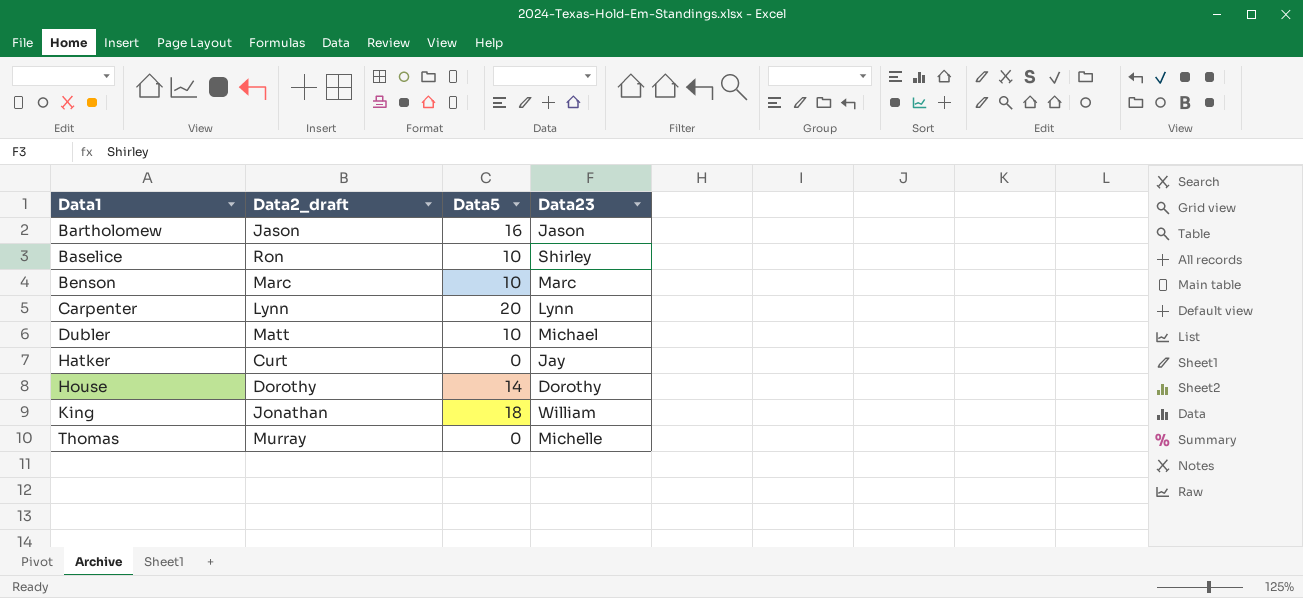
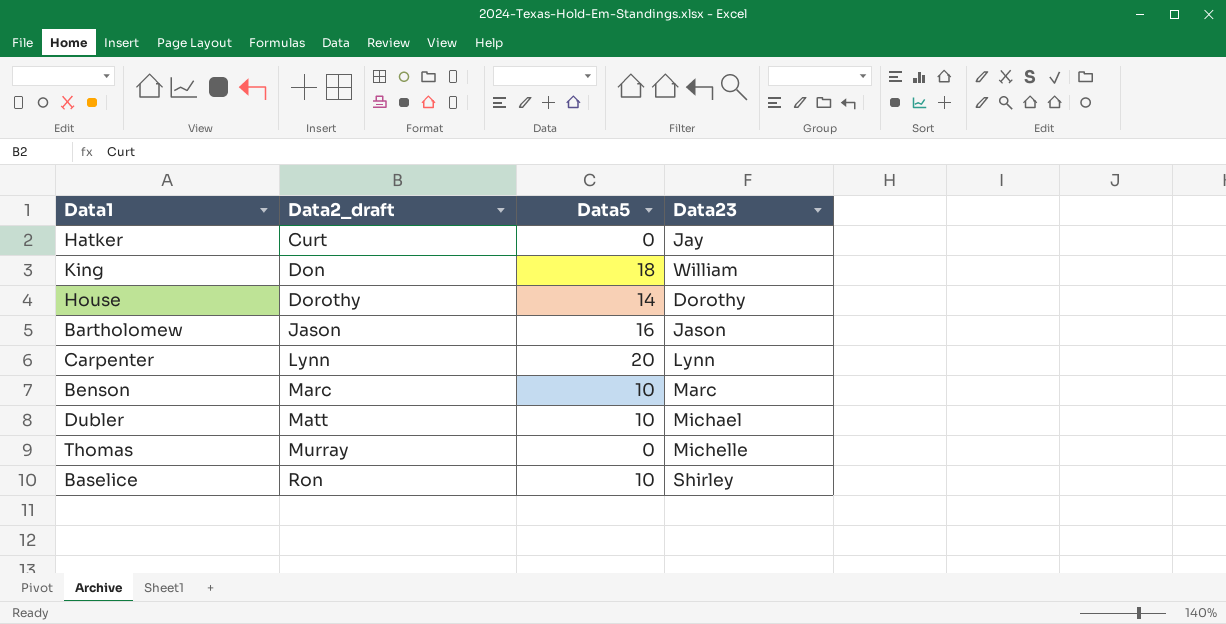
row order: Data1 ascending -> Data2_draft ascending
King | Data2_draft: Jonathan -> Don

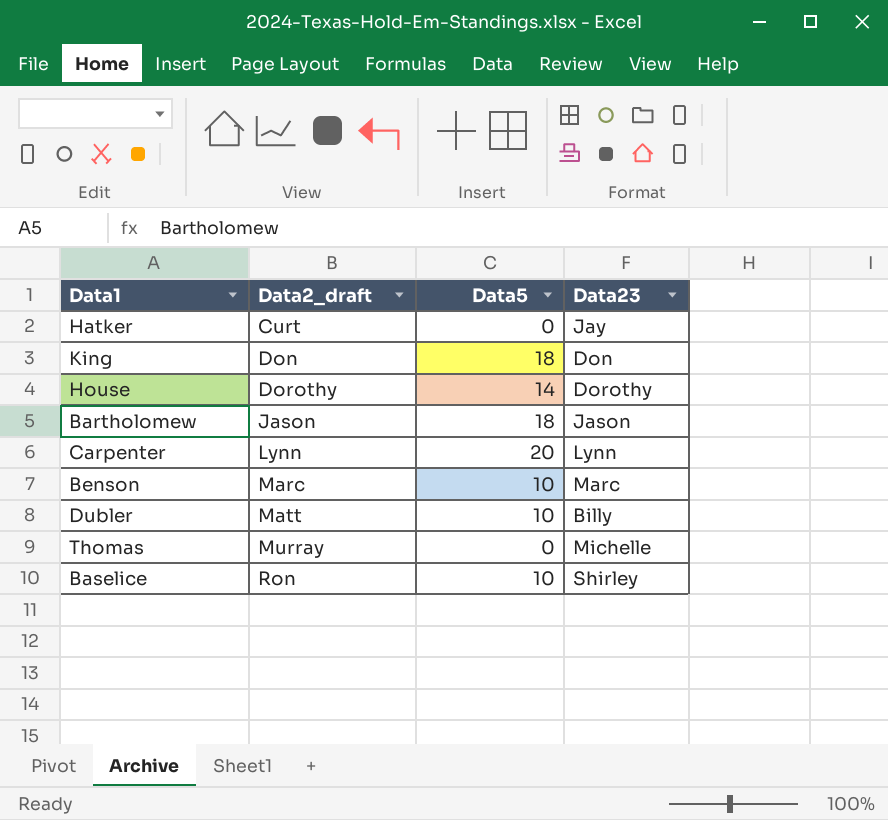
King | Data23: William -> Don
Bartholomew | Data5: 16 -> 18
Dubler | Data23: Michael -> Billy

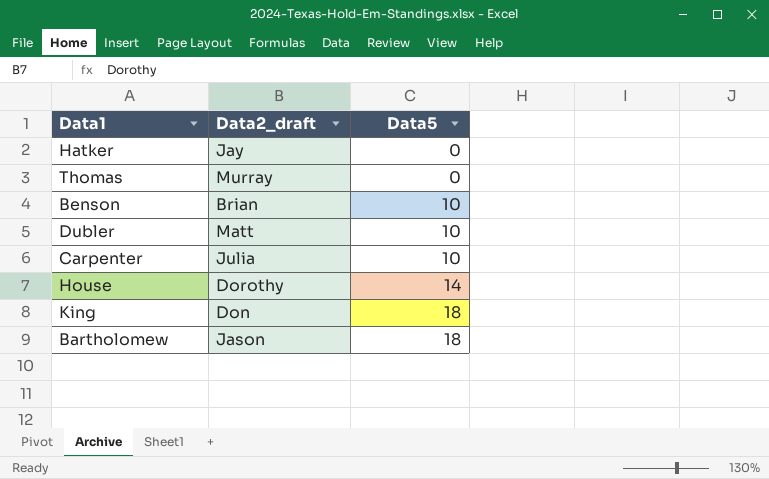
row order: Data2_draft ascending -> Data5 ascending
column Data23 | position: 4 -> none
row Baselice: Ron | 10 | Shirley -> none
Hatker | Data2_draft: Curt -> Jay
Benson | Data2_draft: Marc -> Brian
Carpenter | Data2_draft: Lynn -> Julia
Carpenter | Data5: 20 -> 10

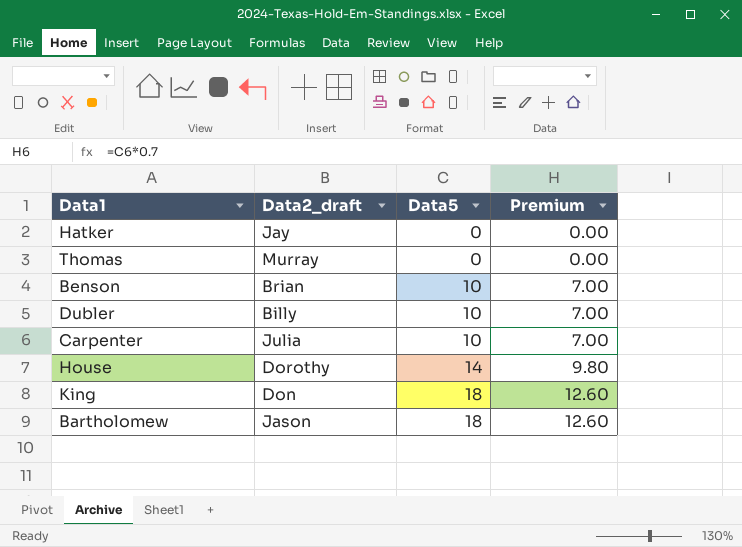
column Premium | formula: none -> [Data5] * 0.7
Dubler | Data2_draft: Matt -> Billy

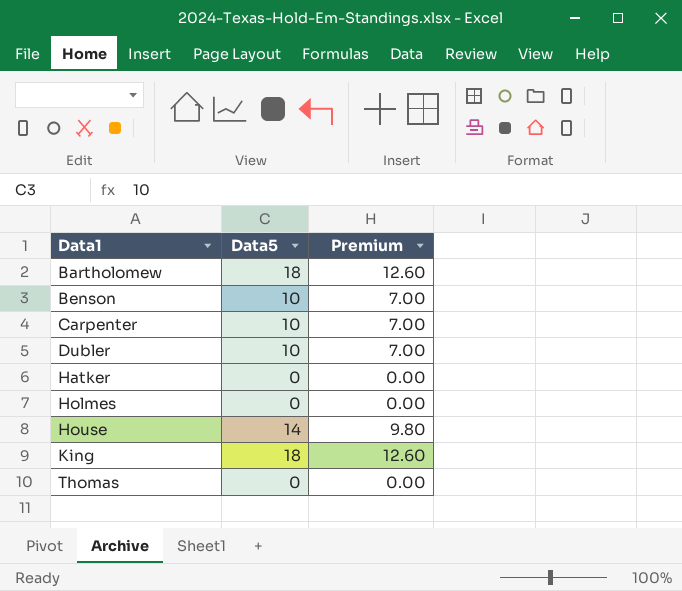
row order: Data5 ascending -> Data1 ascending
column Data2_draft | position: 2 -> none
row Holmes: none -> 0 | 0.00

